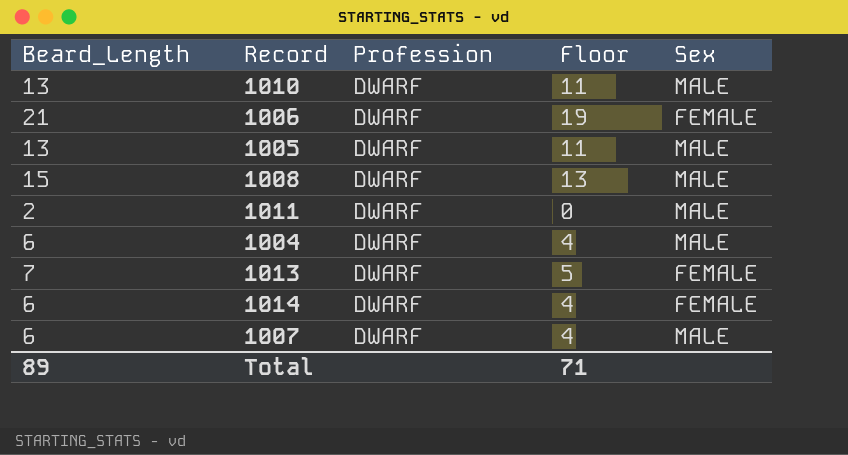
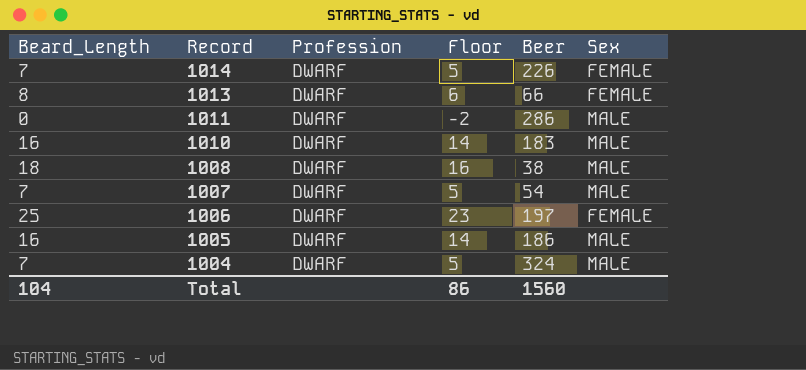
row order: none -> Record descending
column Beer | position: none -> 5
1014 | Beard_Length: 6 -> 7
1014 | Floor: 4 -> 5
1013 | Beard_Length: 7 -> 8
1013 | Floor: 5 -> 6
1011 | Beard_Length: 2 -> 0
1011 | Floor: 0 -> -2
1010 | Beard_Length: 13 -> 16
1010 | Floor: 11 -> 14
1008 | Beard_Length: 15 -> 18
1008 | Floor: 13 -> 16
1007 | Beard_Length: 6 -> 7
1007 | Floor: 4 -> 5
1006 | Beard_Length: 21 -> 25
1006 | Floor: 19 -> 23
1005 | Beard_Length: 13 -> 16
1005 | Floor: 11 -> 14
1004 | Beard_Length: 6 -> 7
1004 | Floor: 4 -> 5
Total | Beard_Length: 89 -> 104
Total | Floor: 71 -> 86

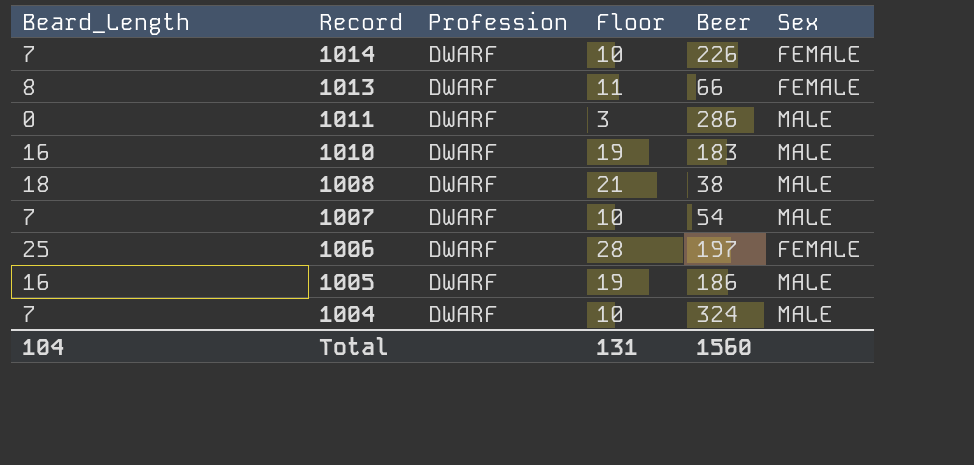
column Floor | formula: [Beard_Length] - 2 -> [Beard_Length] + 3
Total | Floor: 86 -> 131

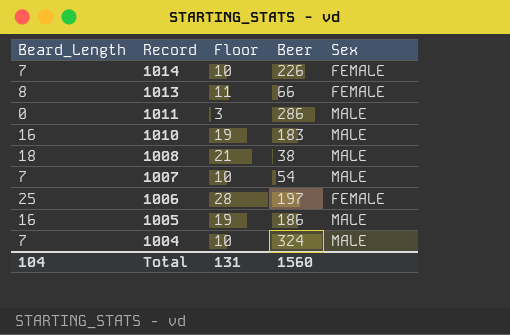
column Profession | position: 3 -> none

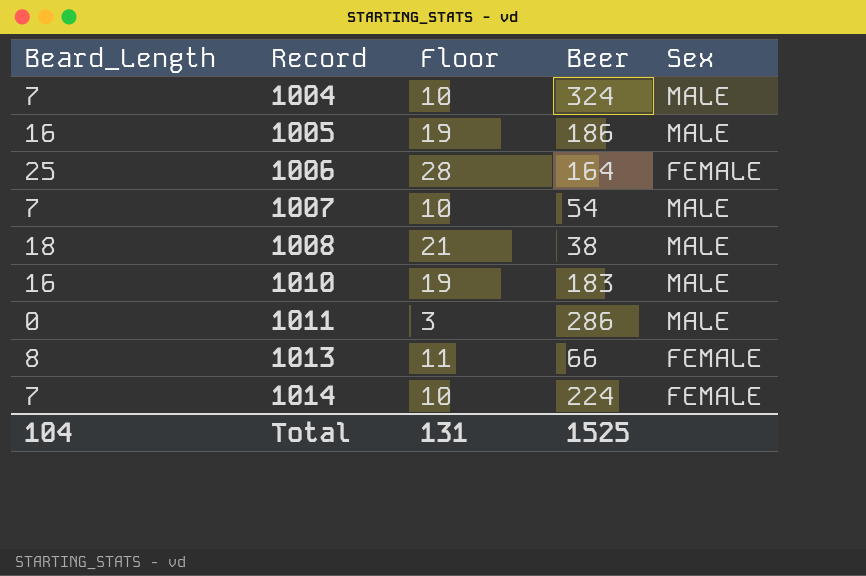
row order: Record descending -> Record ascending
1006 | Beer: 197 -> 164
1014 | Beer: 226 -> 224
Total | Beer: 1560 -> 1525

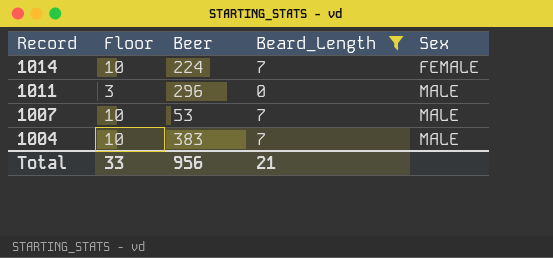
filter: none -> Beard_Length <= 7
row order: Record ascending -> Record descending
column Beard_Length | position: 1 -> 4
1011 | Beer: 286 -> 296
1007 | Beer: 54 -> 53
1004 | Beer: 324 -> 383
Total | Floor: 131 -> 33
Total | Beer: 1525 -> 956
Total | Beard_Length: 104 -> 21

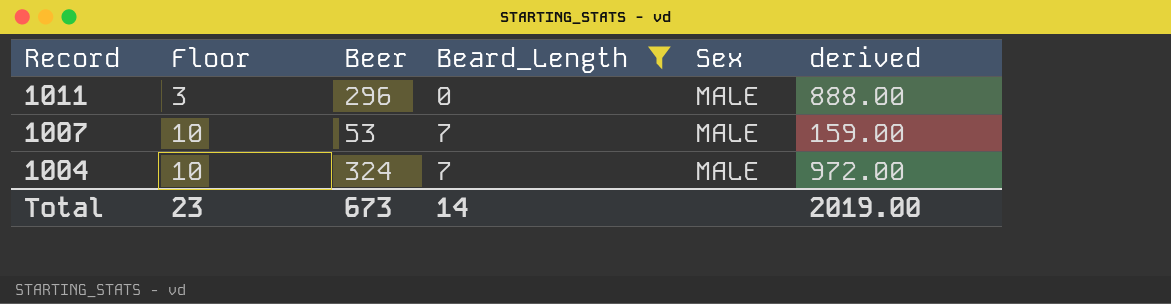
column derived | formula: none -> [Beer] * 3
row 1014: 10 | 224 | 7 | FEMALE -> none
1004 | Beer: 383 -> 324
Total | Floor: 33 -> 23
Total | Beer: 956 -> 673
Total | Beard_Length: 21 -> 14

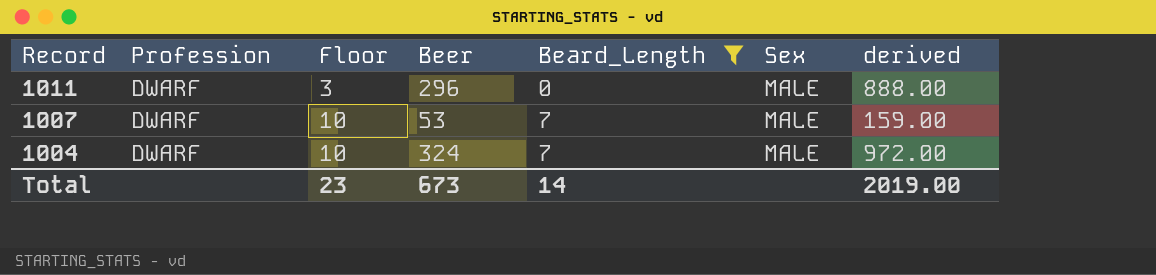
column Profession | position: none -> 2

